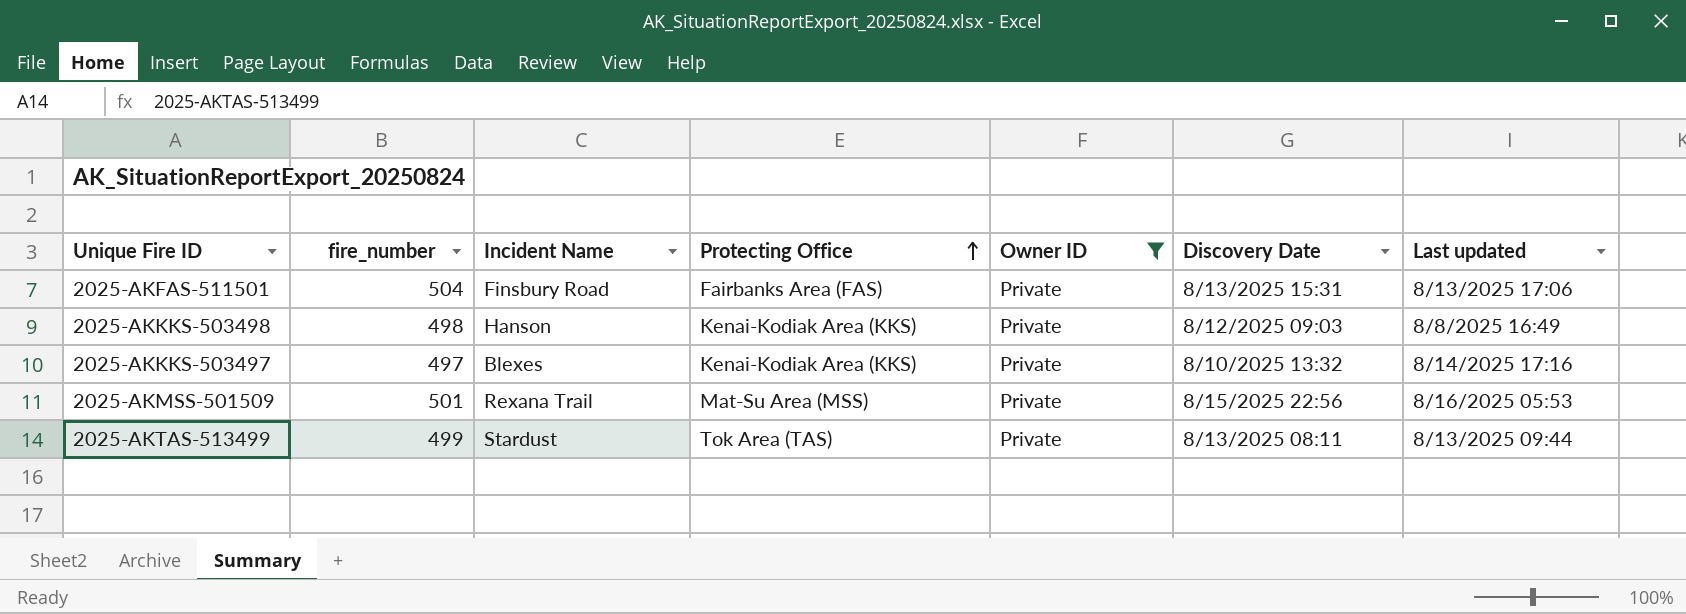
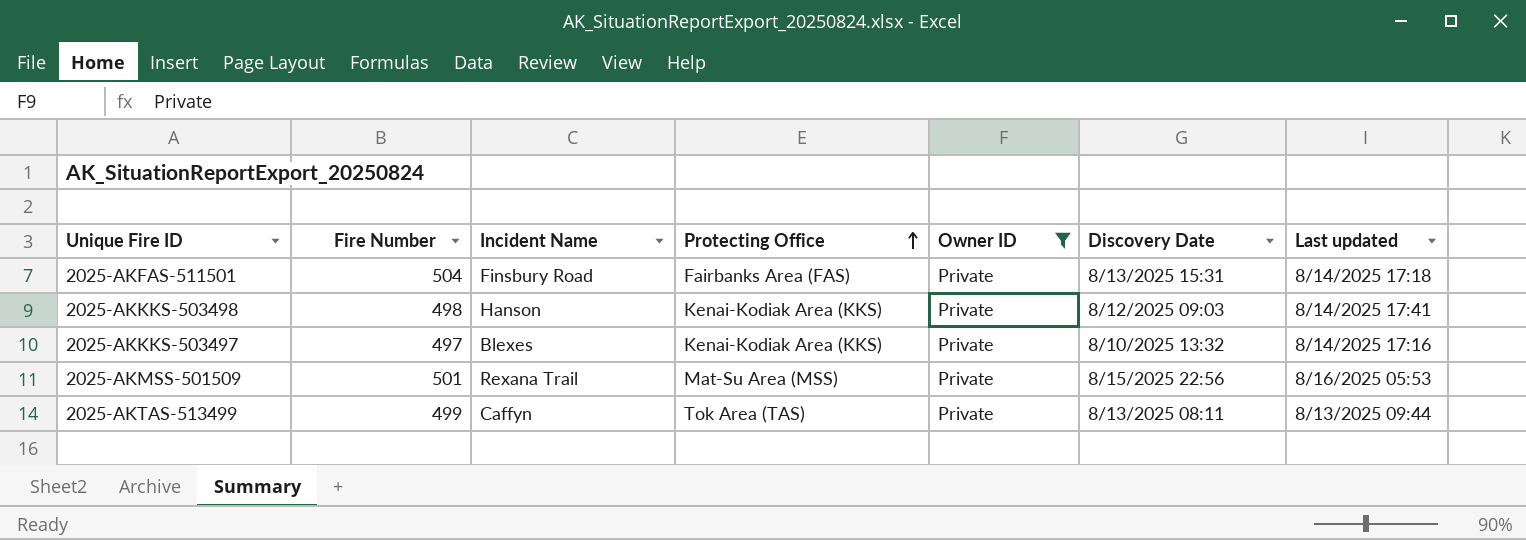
column name: fire_number -> Fire Number
2025-AKFAS-511501 | Last updated: 8/13/2025 17:06 -> 8/14/2025 17:18
2025-AKKKS-503498 | Last updated: 8/8/2025 16:49 -> 8/14/2025 17:41
2025-AKTAS-513499 | Incident Name: Stardust -> Caffyn

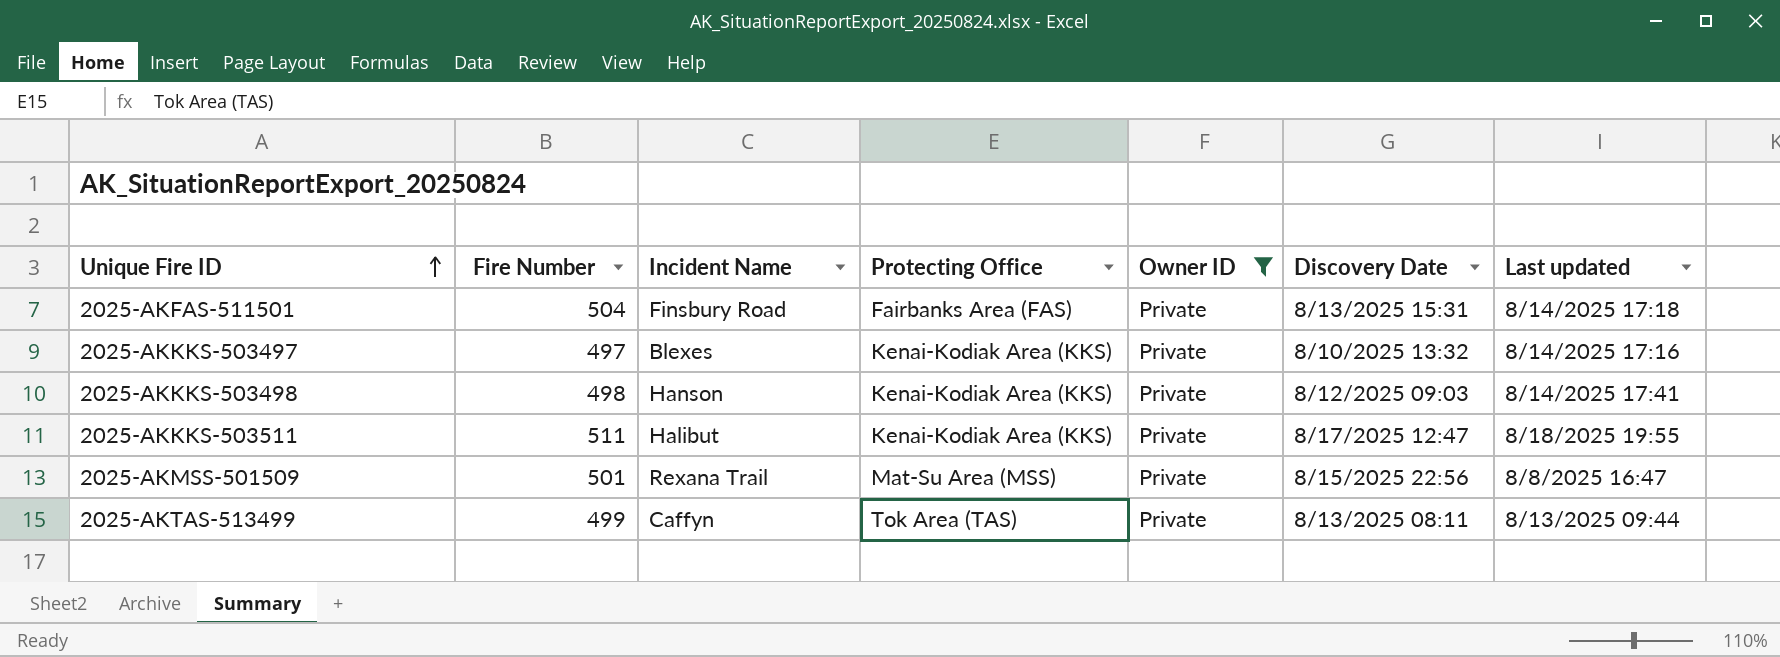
row order: Protecting Office ascending -> Unique Fire ID ascending
row 2025-AKKKS-503511: none -> 511 | Halibut | Kenai-Kodiak Area (KKS) | Private | 8/17/2025 12:47 | 8/18/2025 19:55
2025-AKMSS-501509 | Last updated: 8/16/2025 05:53 -> 8/8/2025 16:47

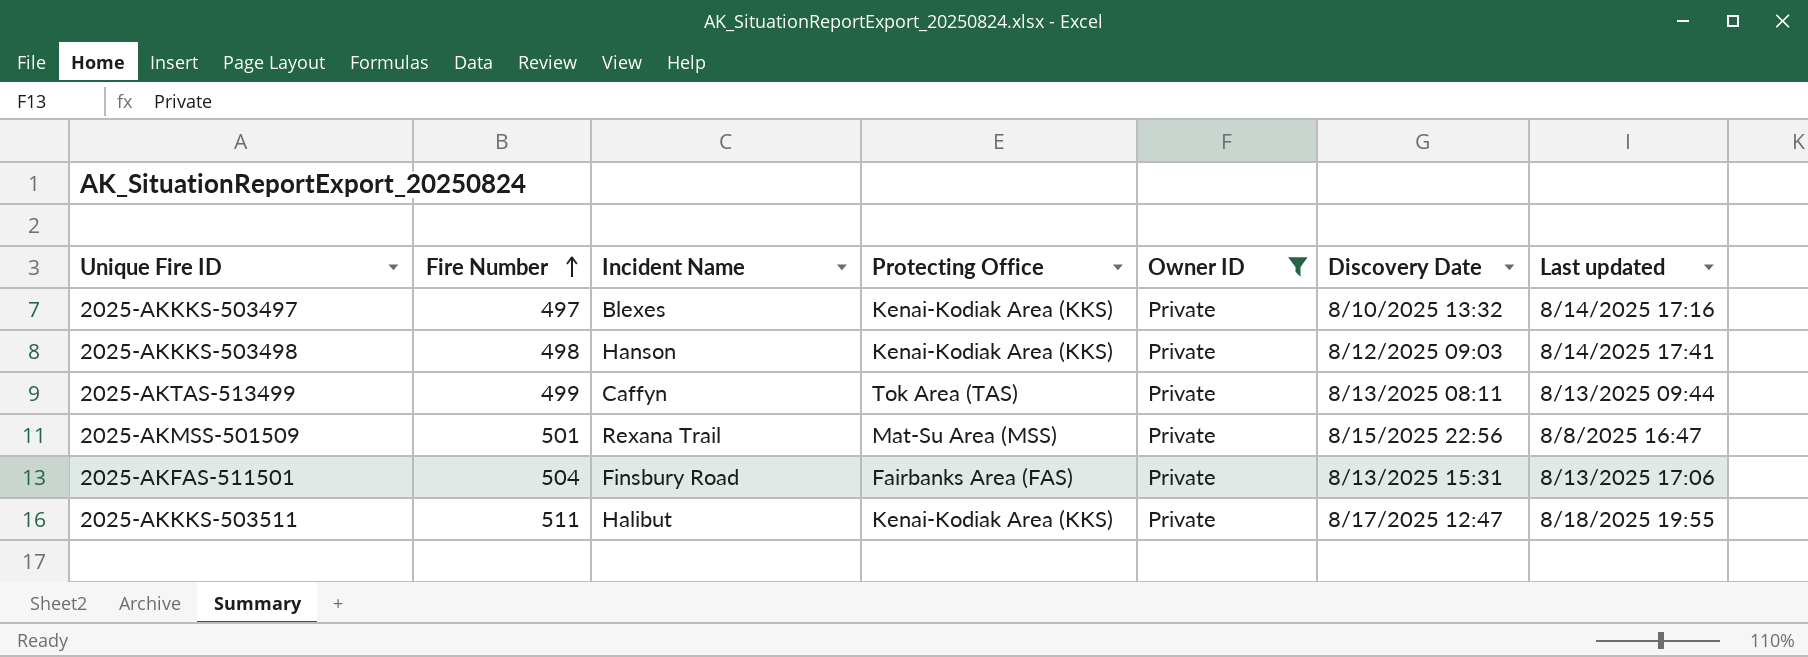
row order: Unique Fire ID ascending -> Fire Number ascending
2025-AKFAS-511501 | Last updated: 8/14/2025 17:18 -> 8/13/2025 17:06

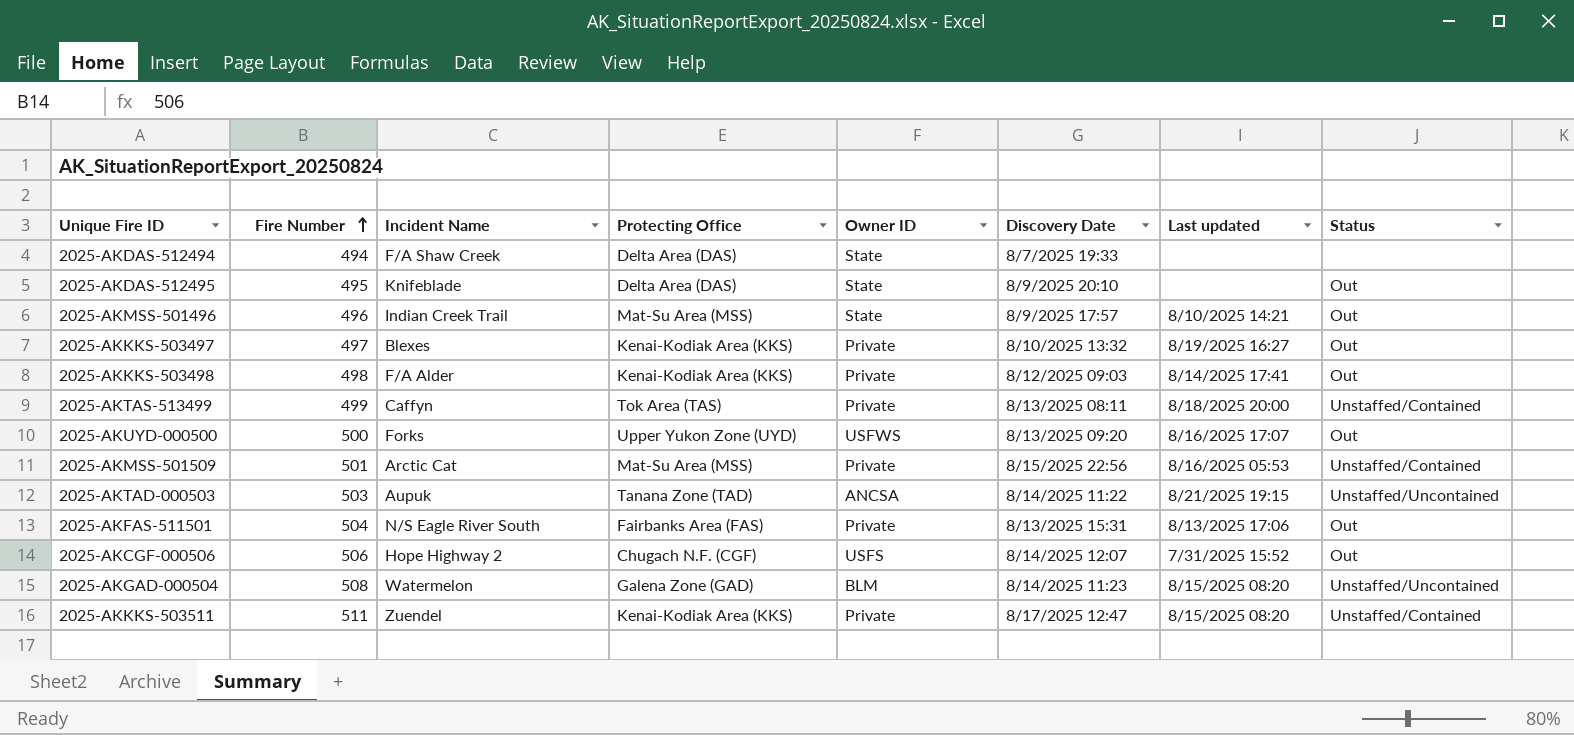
filter: Owner ID = Private -> none
column Status | position: none -> 8
2025-AKKKS-503497 | Last updated: 8/14/2025 17:16 -> 8/19/2025 16:27
2025-AKKKS-503498 | Incident Name: Hanson -> F/A Alder
2025-AKTAS-513499 | Last updated: 8/13/2025 09:44 -> 8/18/2025 20:00
2025-AKMSS-501509 | Incident Name: Rexana Trail -> Arctic Cat
2025-AKMSS-501509 | Last updated: 8/8/2025 16:47 -> 8/16/2025 05:53
2025-AKFAS-511501 | Incident Name: Finsbury Road -> N/S Eagle River South
2025-AKKKS-503511 | Incident Name: Halibut -> Zuendel
2025-AKKKS-503511 | Last updated: 8/18/2025 19:55 -> 8/15/2025 08:20

